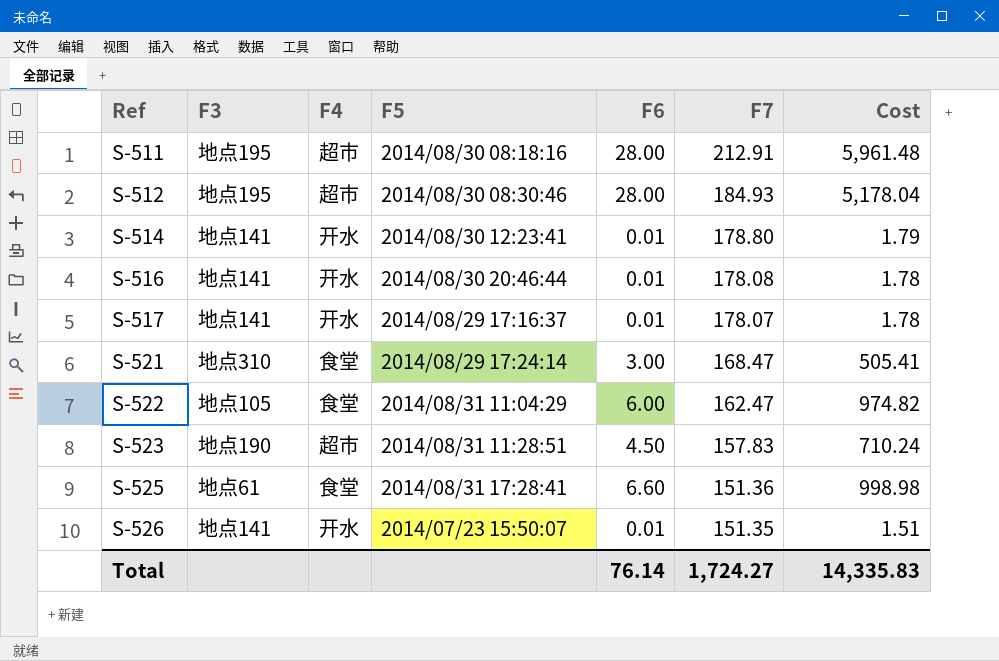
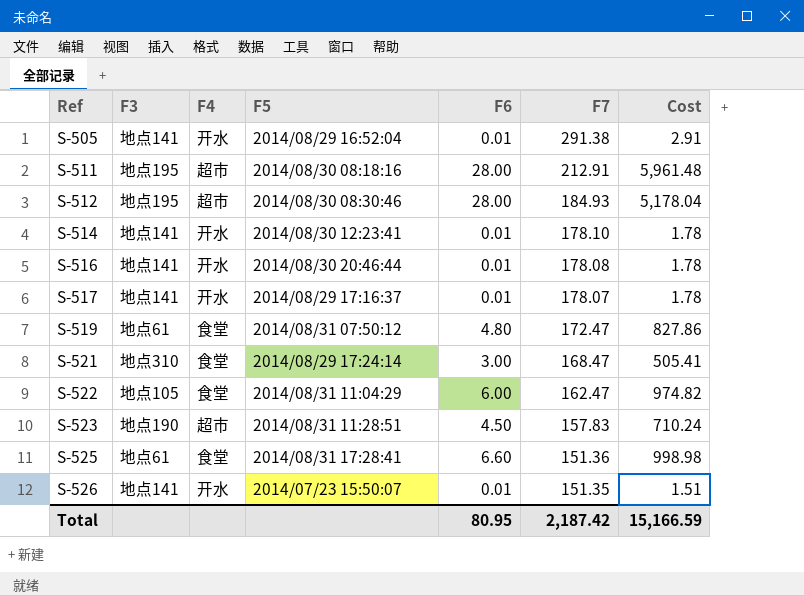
row S-505: none -> 地点141 | 开水 | 2014/08/29 16:52:04 | 0.01 | 291.38 | 2.91
S-514 | F7: 178.80 -> 178.10
S-514 | Cost: 1.79 -> 1.78
row S-519: none -> 地点61 | 食堂 | 2014/08/31 07:50:12 | 4.80 | 172.47 | 827.86
Total | F6: 76.14 -> 80.95
Total | F7: 1,724.27 -> 2,187.42
Total | Cost: 14,335.83 -> 15,166.59

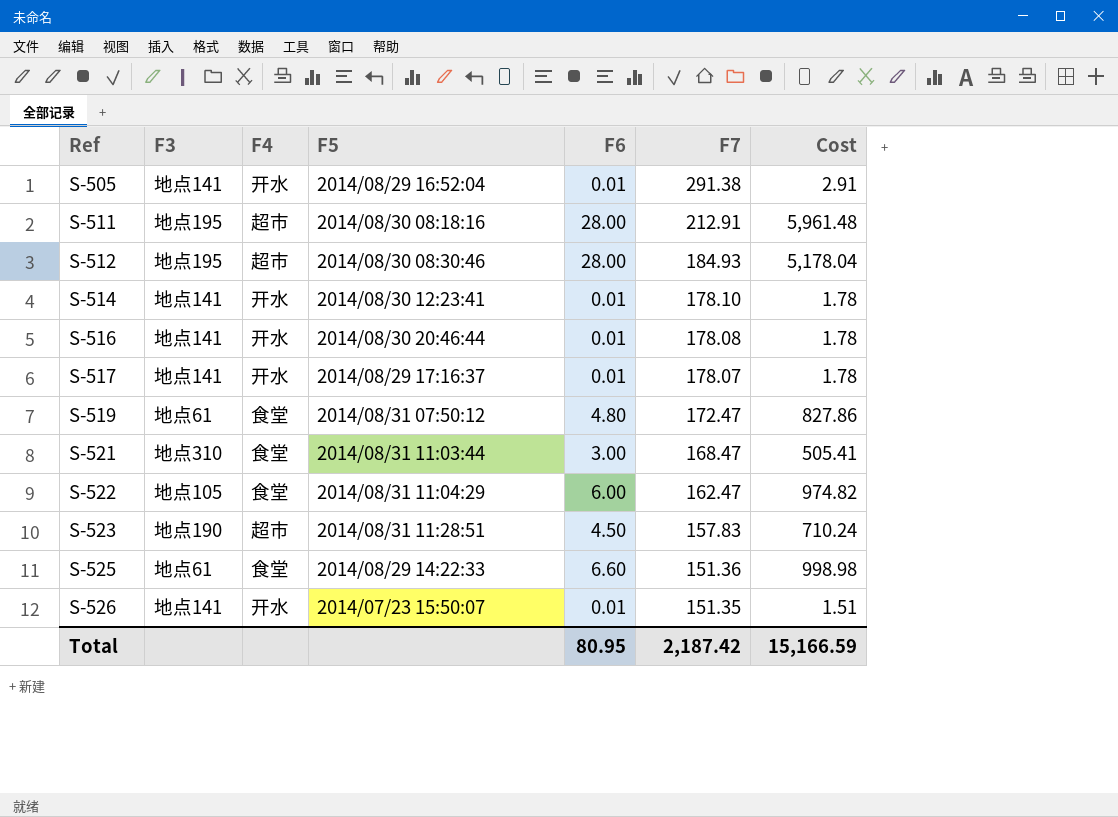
S-521 | F5: 2014/08/29 17:24:14 -> 2014/08/31 11:03:44
S-525 | F5: 2014/08/31 17:28:41 -> 2014/08/29 14:22:33

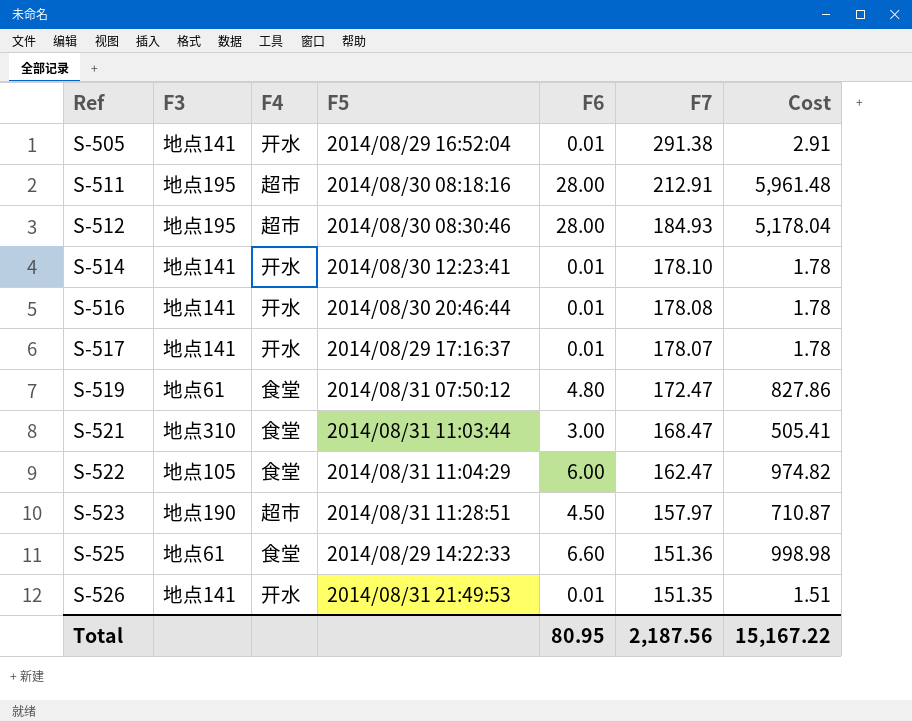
S-523 | F7: 157.83 -> 157.97
S-523 | Cost: 710.24 -> 710.87
S-526 | F5: 2014/07/23 15:50:07 -> 2014/08/31 21:49:53
Total | F7: 2,187.42 -> 2,187.56
Total | Cost: 15,166.59 -> 15,167.22

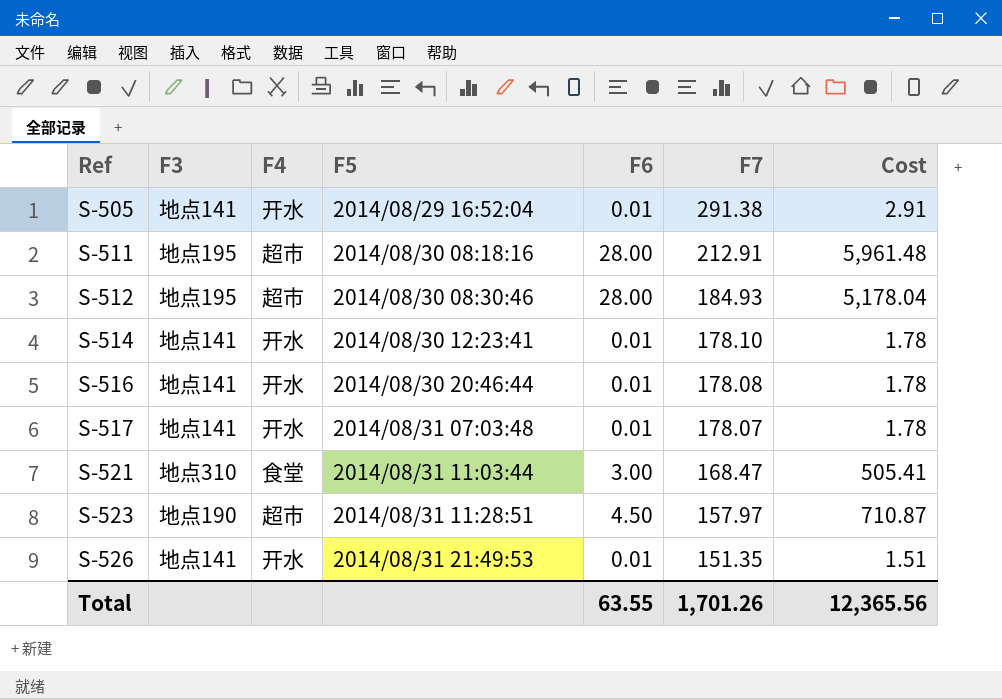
row S-519: 地点61 | 食堂 | 2014/08/31 07:50:12 | 4.80 | 172.47 | 827.86 -> none
row S-522: 地点105 | 食堂 | 2014/08/31 11:04:29 | 6.00 | 162.47 | 974.82 -> none
row S-525: 地点61 | 食堂 | 2014/08/29 14:22:33 | 6.60 | 151.36 | 998.98 -> none
S-517 | F5: 2014/08/29 17:16:37 -> 2014/08/31 07:03:48
Total | F6: 80.95 -> 63.55
Total | F7: 2,187.56 -> 1,701.26
Total | Cost: 15,167.22 -> 12,365.56

